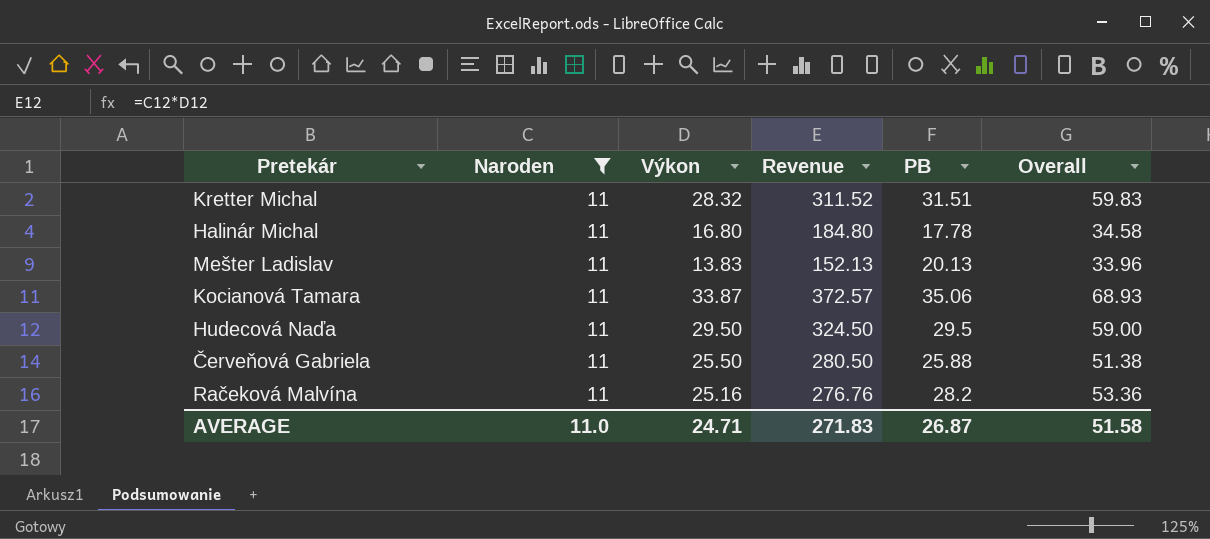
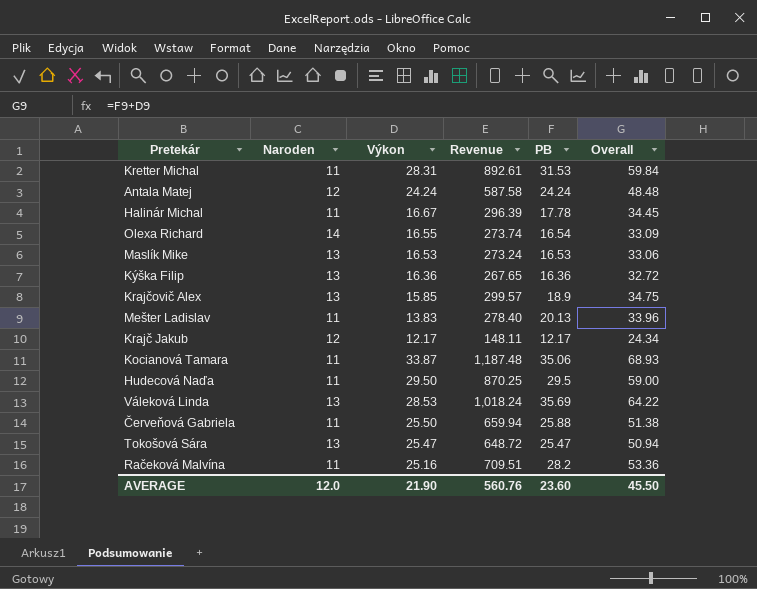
filter: Naroden = 11 -> none
column Revenue | formula: [Naroden] * [Výkon] -> [Výkon] * [PB]
Kretter Michal | Výkon: 28.32 -> 28.31
Kretter Michal | PB: 31.51 -> 31.53
Kretter Michal | Overall: 59.83 -> 59.84
Halinár Michal | Výkon: 16.80 -> 16.67
Halinár Michal | Overall: 34.58 -> 34.45
AVERAGE | Naroden: 11.0 -> 12.0
AVERAGE | Výkon: 24.71 -> 21.90
AVERAGE | Revenue: 271.83 -> 560.76
AVERAGE | PB: 26.87 -> 23.60
AVERAGE | Overall: 51.58 -> 45.50

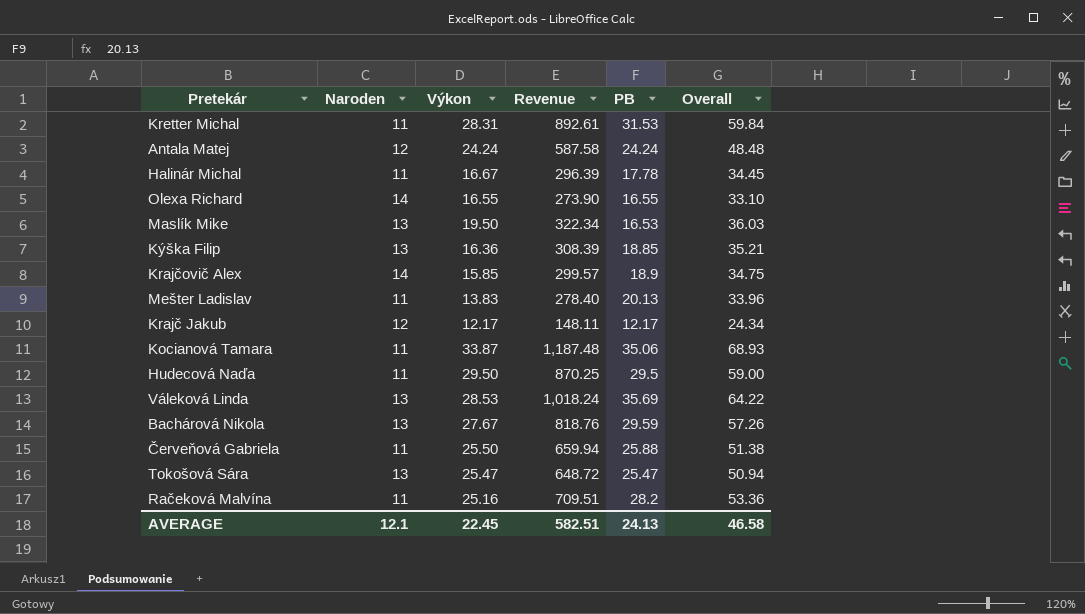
Olexa Richard | Revenue: 273.74 -> 273.90
Olexa Richard | PB: 16.54 -> 16.55
Olexa Richard | Overall: 33.09 -> 33.10
Maslík Mike | Výkon: 16.53 -> 19.50
Maslík Mike | Revenue: 273.24 -> 322.34
Maslík Mike | Overall: 33.06 -> 36.03
Kýška Filip | Revenue: 267.65 -> 308.39
Kýška Filip | PB: 16.36 -> 18.85
Kýška Filip | Overall: 32.72 -> 35.21
Krajčovič Alex | Naroden: 13 -> 14
row Bachárová Nikola: none -> 13 | 27.67 | 818.76 | 29.59 | 57.26
AVERAGE | Naroden: 12.0 -> 12.1
AVERAGE | Výkon: 21.90 -> 22.45
AVERAGE | Revenue: 560.76 -> 582.51
AVERAGE | PB: 23.60 -> 24.13
AVERAGE | Overall: 45.50 -> 46.58

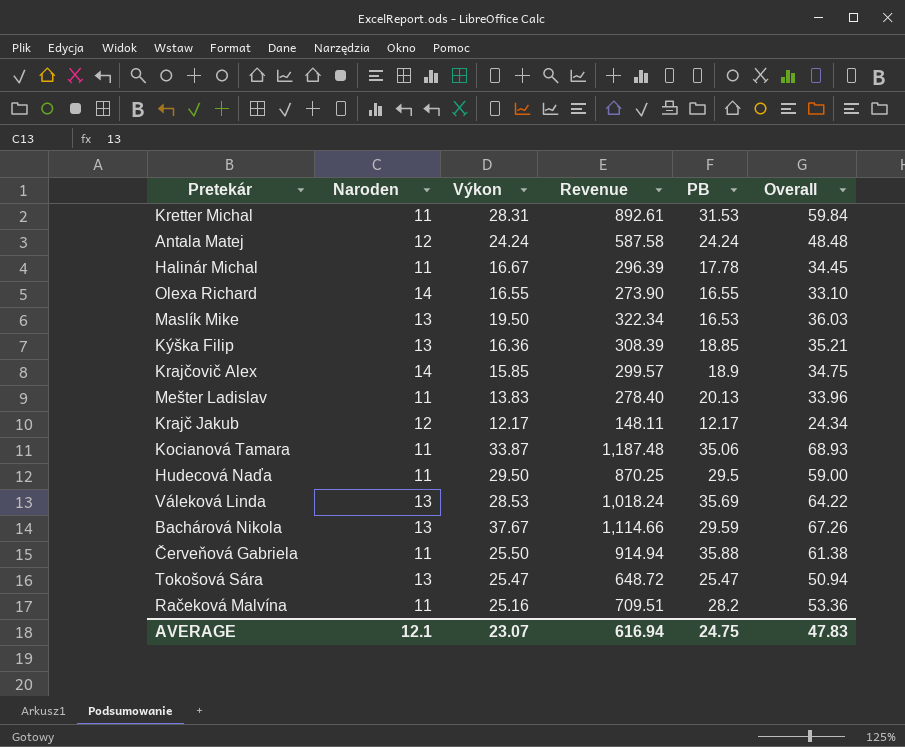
Bachárová Nikola | Výkon: 27.67 -> 37.67
Bachárová Nikola | Revenue: 818.76 -> 1,114.66
Bachárová Nikola | Overall: 57.26 -> 67.26
Červeňová Gabriela | Revenue: 659.94 -> 914.94
Červeňová Gabriela | PB: 25.88 -> 35.88
Červeňová Gabriela | Overall: 51.38 -> 61.38
AVERAGE | Výkon: 22.45 -> 23.07
AVERAGE | Revenue: 582.51 -> 616.94
AVERAGE | PB: 24.13 -> 24.75
AVERAGE | Overall: 46.58 -> 47.83

